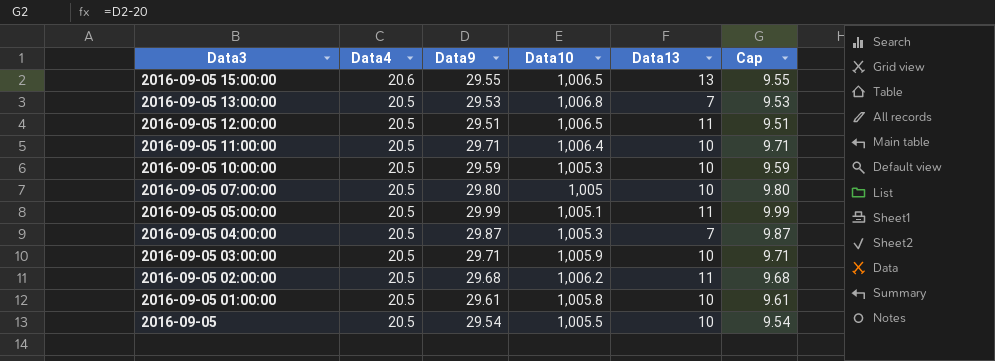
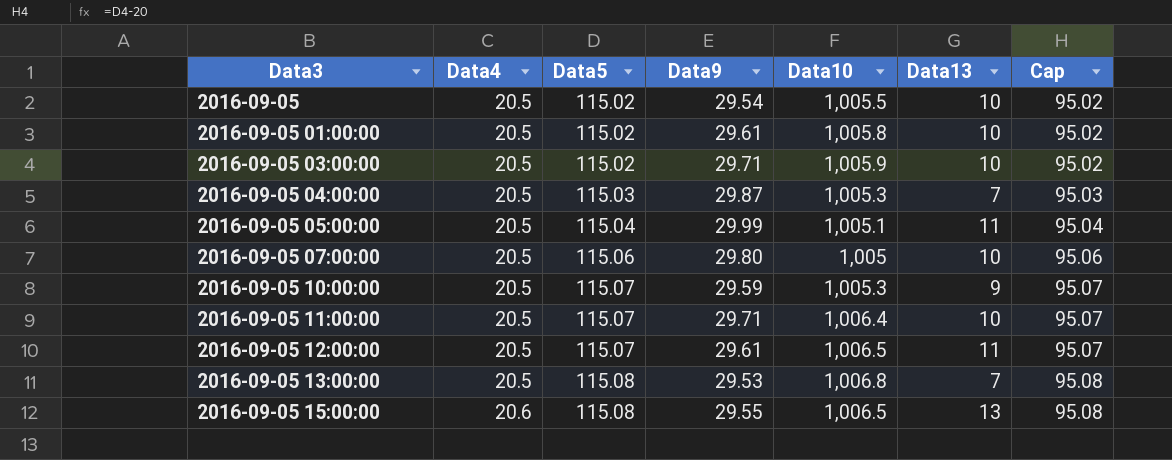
row order: Data3 descending -> Data3 ascending
column Data5 | position: none -> 3
column Cap | formula: [Data9] - 20 -> [Data5] - 20
row 2016-09-05 02:00:00: 20.5 | 29.68 | 1,006.2 | 11 | 9.68 -> none
2016-09-05 10:00:00 | Data13: 10 -> 9
2016-09-05 12:00:00 | Data9: 29.51 -> 29.61

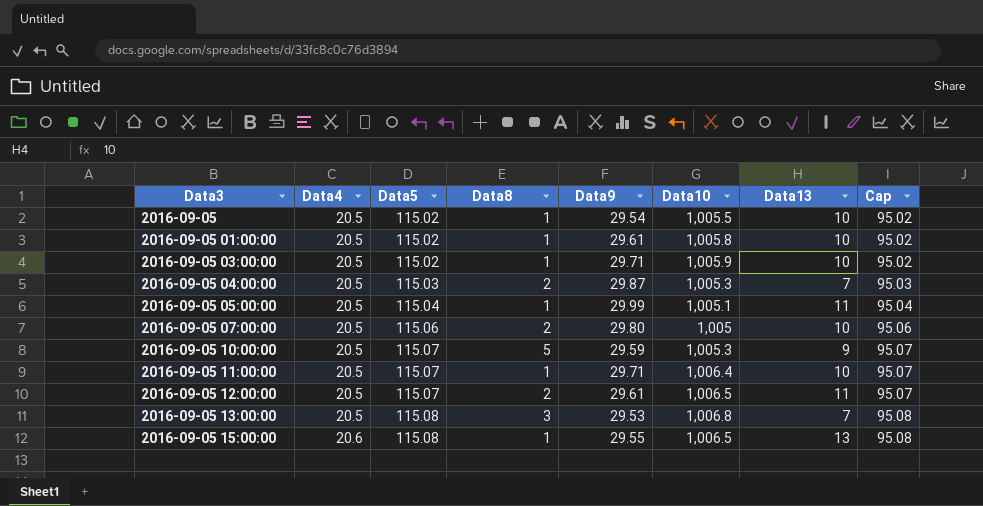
column Data8 | position: none -> 4

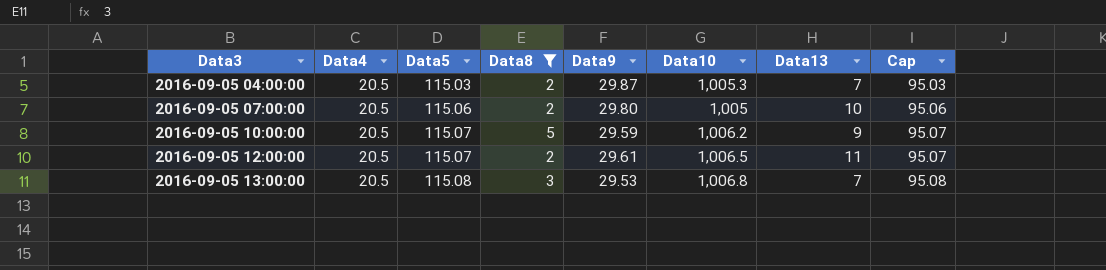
filter: none -> Data8 != 1
2016-09-05 10:00:00 | Data10: 1,005.3 -> 1,006.2

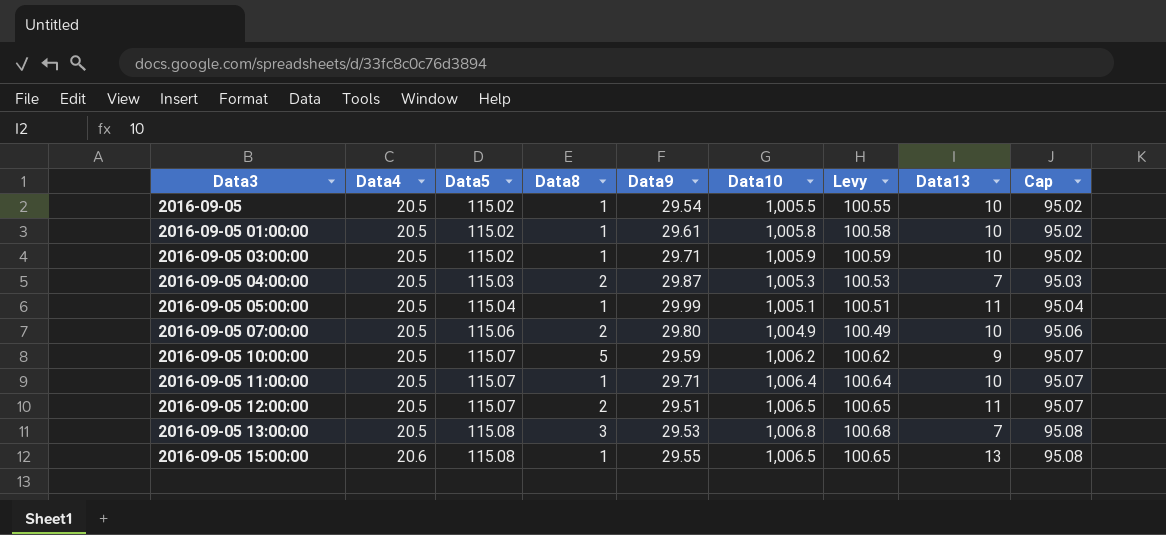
filter: Data8 != 1 -> none
column Levy | formula: none -> [Data10] * 0.1
2016-09-05 07:00:00 | Data10: 1,005 -> 1,004.9
2016-09-05 12:00:00 | Data9: 29.61 -> 29.51

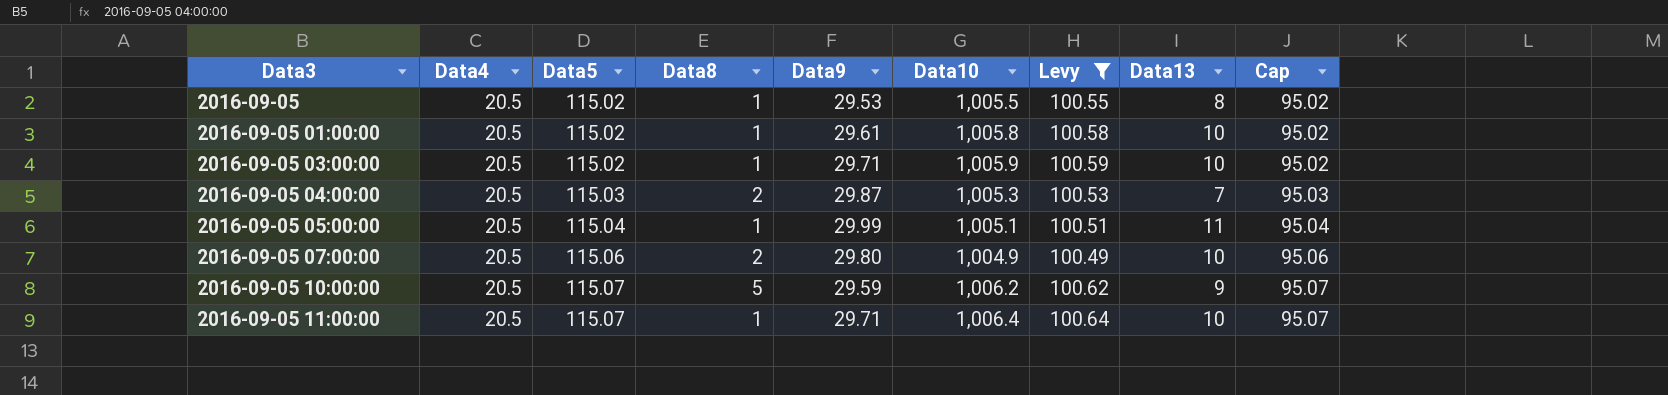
filter: none -> Levy <= 100.64
2016-09-05 | Data9: 29.54 -> 29.53
2016-09-05 | Data13: 10 -> 8

